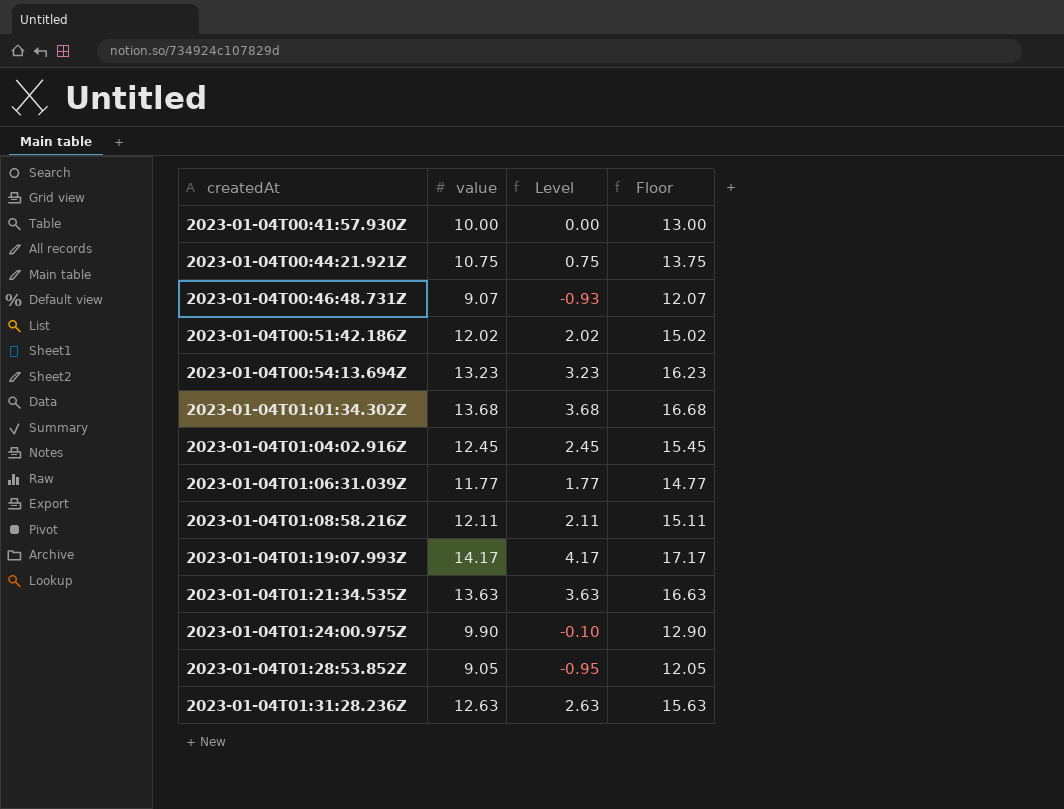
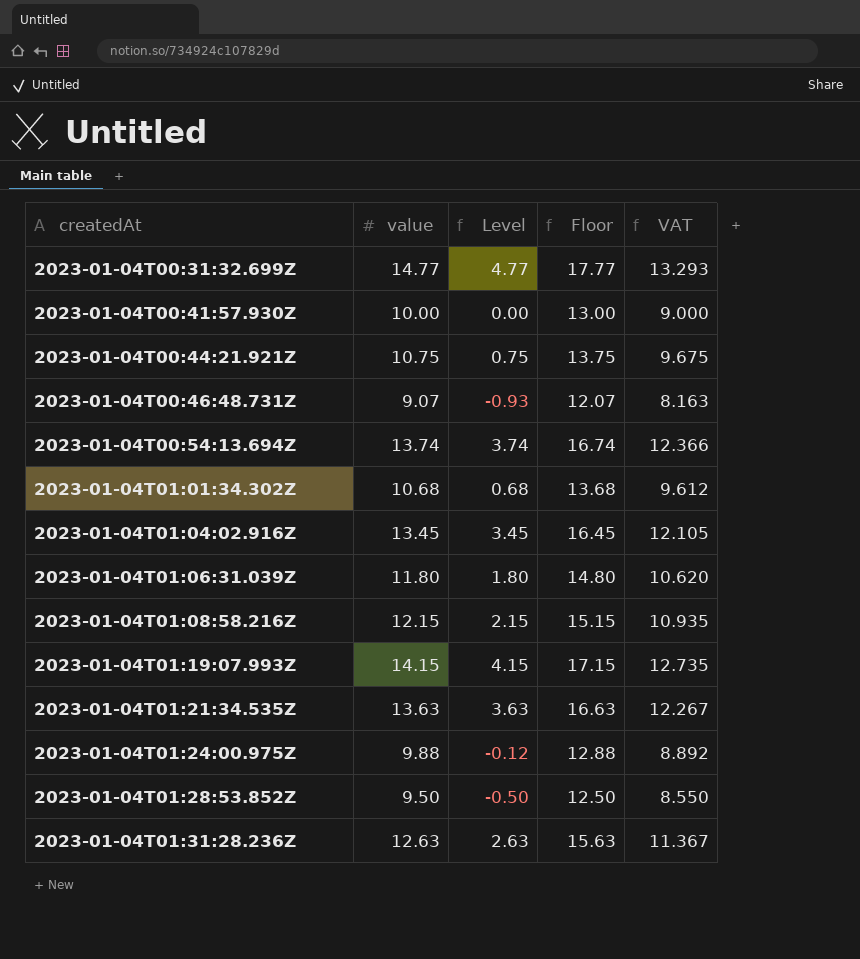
column VAT | formula: none -> [value] * 0.9
row 2023-01-04T00:51:42.186Z: 12.02 | 2.02 | 15.02 -> none
row 2023-01-04T00:31:32.699Z: none -> 14.77 | 4.77 | 17.77 | 13.293
2023-01-04T00:54:13.694Z | value: 13.23 -> 13.74
2023-01-04T00:54:13.694Z | Level: 3.23 -> 3.74
2023-01-04T00:54:13.694Z | Floor: 16.23 -> 16.74
2023-01-04T01:01:34.302Z | value: 13.68 -> 10.68
2023-01-04T01:01:34.302Z | Level: 3.68 -> 0.68
2023-01-04T01:01:34.302Z | Floor: 16.68 -> 13.68
2023-01-04T01:04:02.916Z | value: 12.45 -> 13.45
2023-01-04T01:04:02.916Z | Level: 2.45 -> 3.45
2023-01-04T01:04:02.916Z | Floor: 15.45 -> 16.45
2023-01-04T01:06:31.039Z | value: 11.77 -> 11.80
2023-01-04T01:06:31.039Z | Level: 1.77 -> 1.80
2023-01-04T01:06:31.039Z | Floor: 14.77 -> 14.80
2023-01-04T01:08:58.216Z | value: 12.11 -> 12.15
2023-01-04T01:08:58.216Z | Level: 2.11 -> 2.15
2023-01-04T01:08:58.216Z | Floor: 15.11 -> 15.15
2023-01-04T01:19:07.993Z | value: 14.17 -> 14.15
2023-01-04T01:19:07.993Z | Level: 4.17 -> 4.15
2023-01-04T01:19:07.993Z | Floor: 17.17 -> 17.15
2023-01-04T01:24:00.975Z | value: 9.90 -> 9.88
2023-01-04T01:24:00.975Z | Level: -0.10 -> -0.12
2023-01-04T01:24:00.975Z | Floor: 12.90 -> 12.88
2023-01-04T01:28:53.852Z | value: 9.05 -> 9.50
2023-01-04T01:28:53.852Z | Level: -0.95 -> -0.50
2023-01-04T01:28:53.852Z | Floor: 12.05 -> 12.50

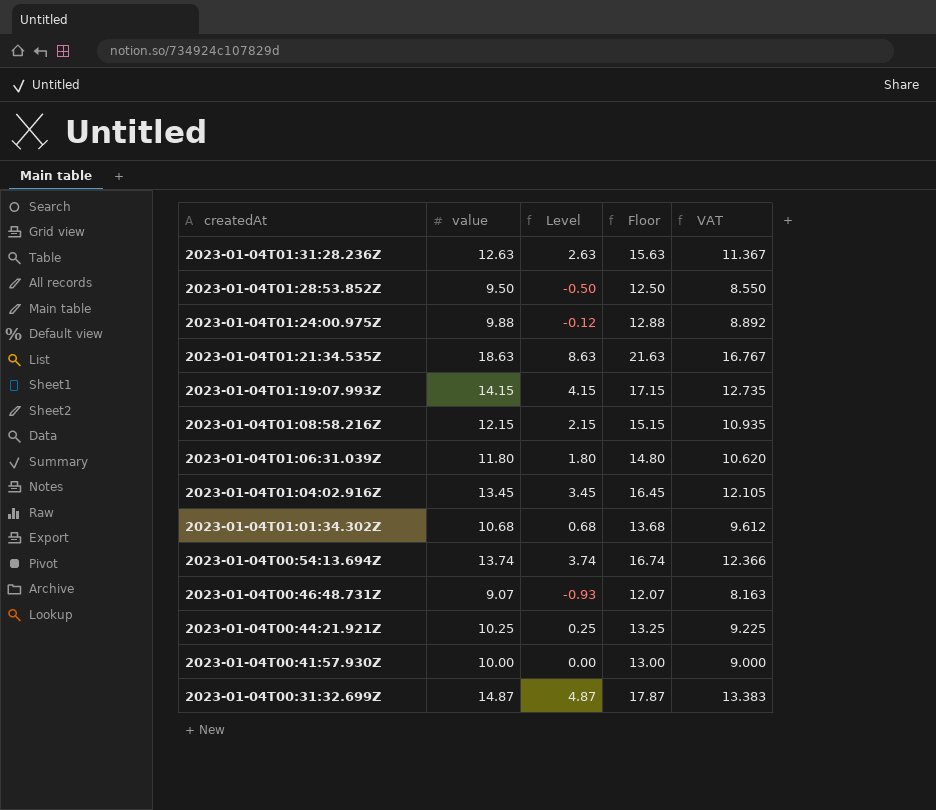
row order: createdAt ascending -> createdAt descending
2023-01-04T01:21:34.535Z | value: 13.63 -> 18.63
2023-01-04T01:21:34.535Z | Level: 3.63 -> 8.63
2023-01-04T01:21:34.535Z | Floor: 16.63 -> 21.63
2023-01-04T01:21:34.535Z | VAT: 12.267 -> 16.767
2023-01-04T00:44:21.921Z | value: 10.75 -> 10.25
2023-01-04T00:44:21.921Z | Level: 0.75 -> 0.25
2023-01-04T00:44:21.921Z | Floor: 13.75 -> 13.25
2023-01-04T00:44:21.921Z | VAT: 9.675 -> 9.225
2023-01-04T00:31:32.699Z | value: 14.77 -> 14.87
2023-01-04T00:31:32.699Z | Level: 4.77 -> 4.87
2023-01-04T00:31:32.699Z | Floor: 17.77 -> 17.87
2023-01-04T00:31:32.699Z | VAT: 13.293 -> 13.383

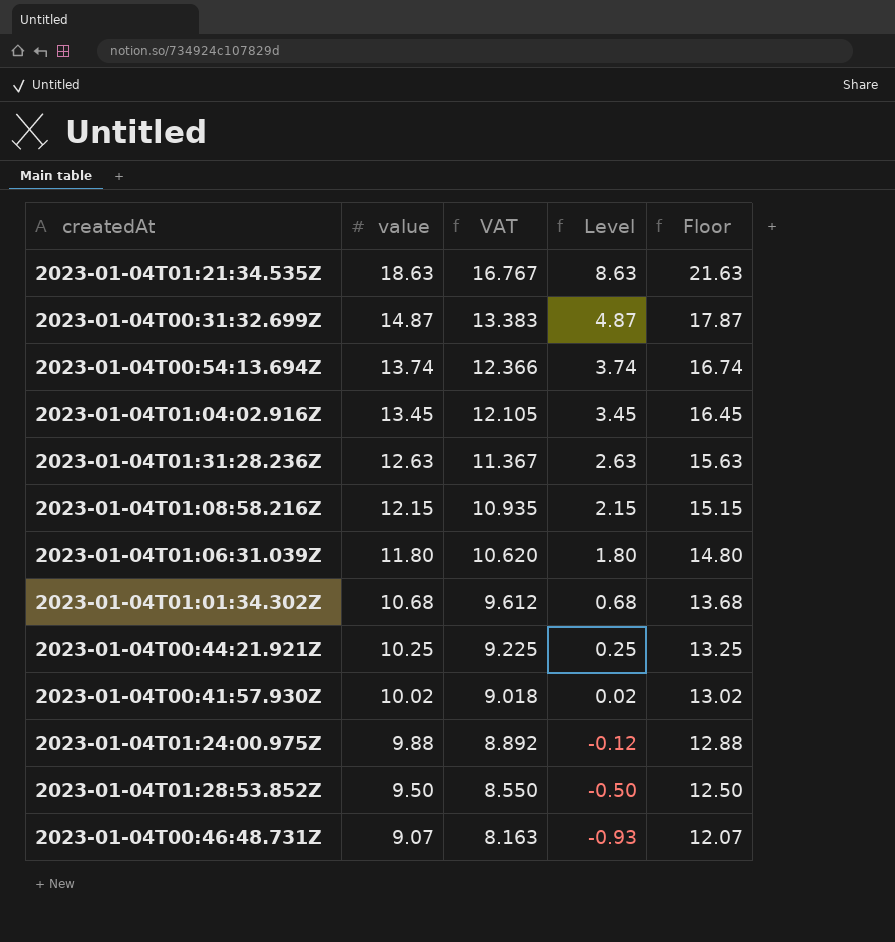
row order: createdAt descending -> value descending
column VAT | position: 5 -> 3
row 2023-01-04T01:19:07.993Z: 14.15 | 4.15 | 17.15 | 12.735 -> none
2023-01-04T00:41:57.930Z | value: 10.00 -> 10.02
2023-01-04T00:41:57.930Z | VAT: 9.000 -> 9.018
2023-01-04T00:41:57.930Z | Level: 0.00 -> 0.02
2023-01-04T00:41:57.930Z | Floor: 13.00 -> 13.02

